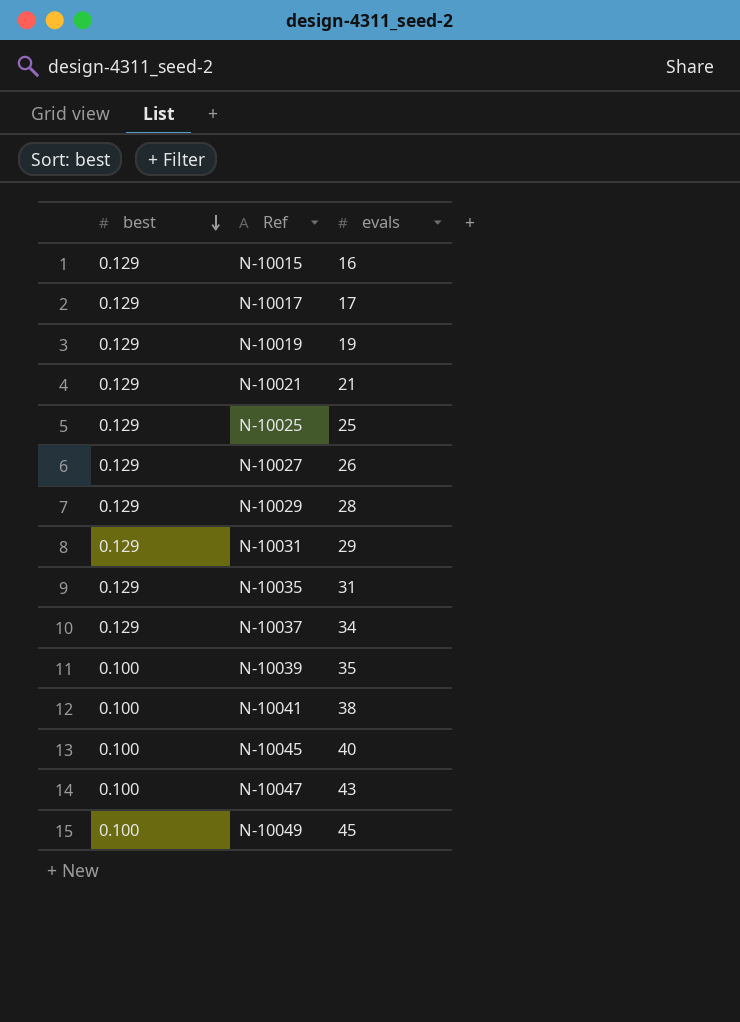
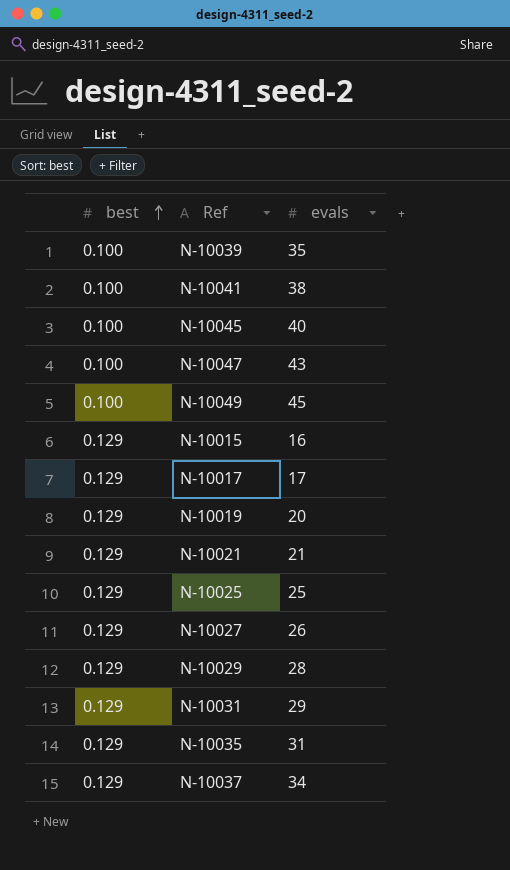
row order: best descending -> best ascending
N-10019 | evals: 19 -> 20

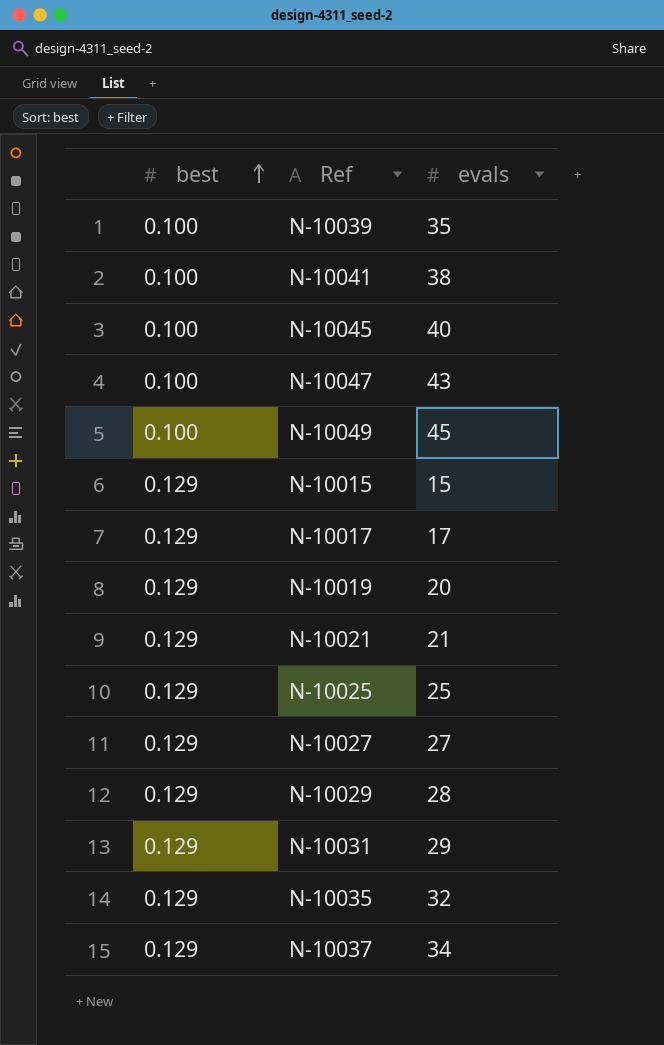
N-10015 | evals: 16 -> 15
N-10027 | evals: 26 -> 27
N-10035 | evals: 31 -> 32

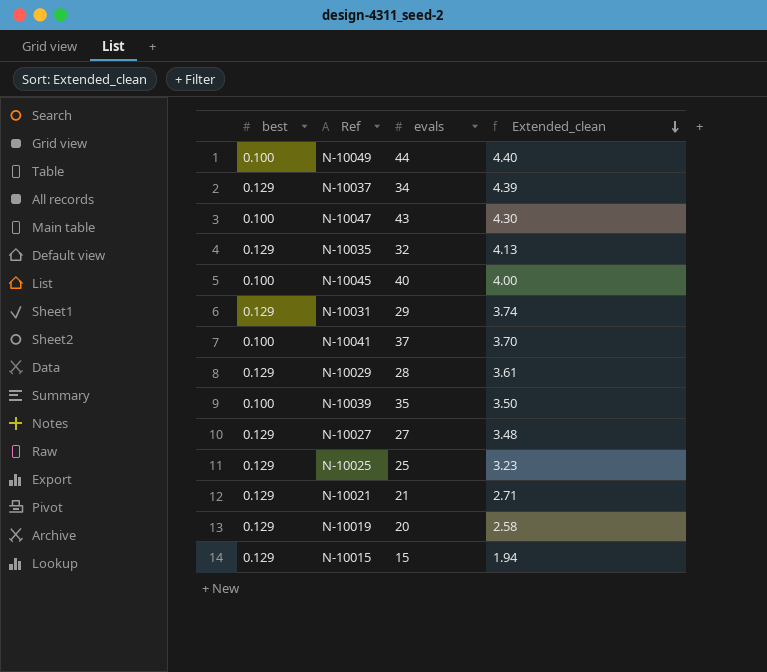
row order: best ascending -> Extended_clean descending
column Extended_clean | formula: none -> [best] * [evals]
row N-10017: 0.129 | 17 -> none
N-10049 | evals: 45 -> 44
N-10041 | evals: 38 -> 37

